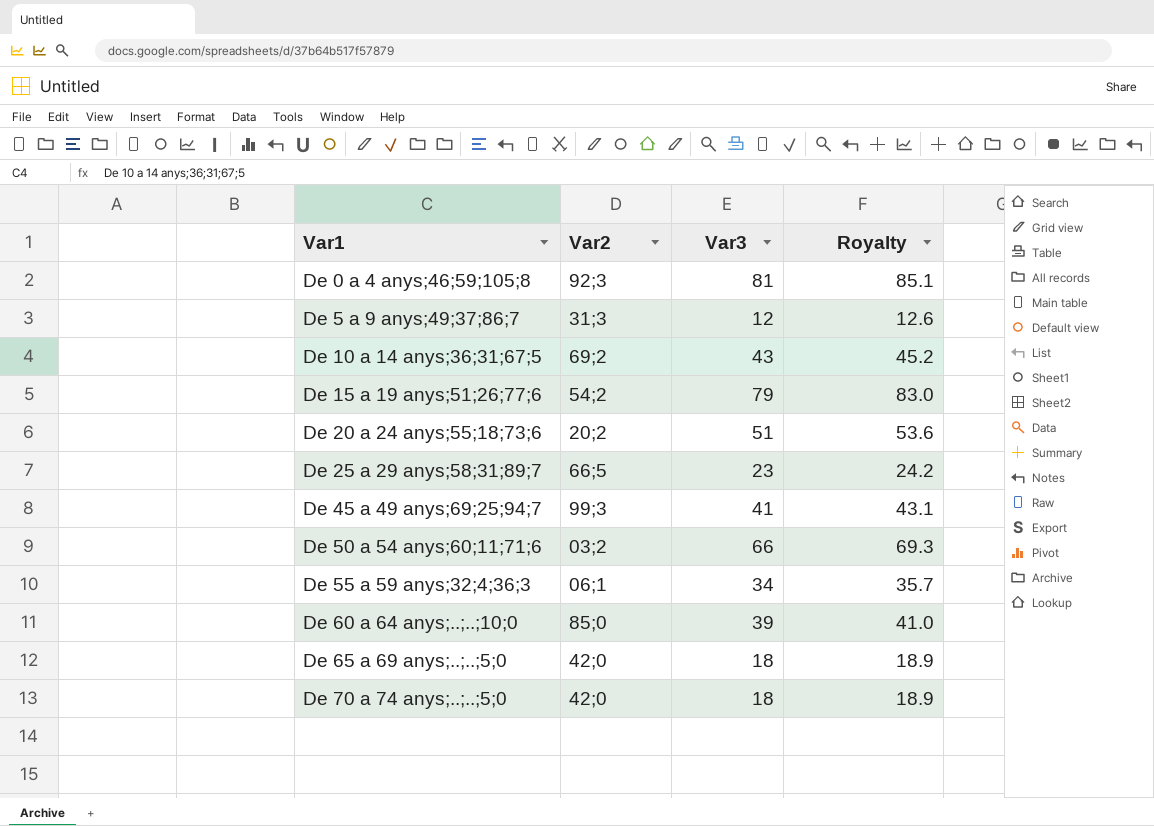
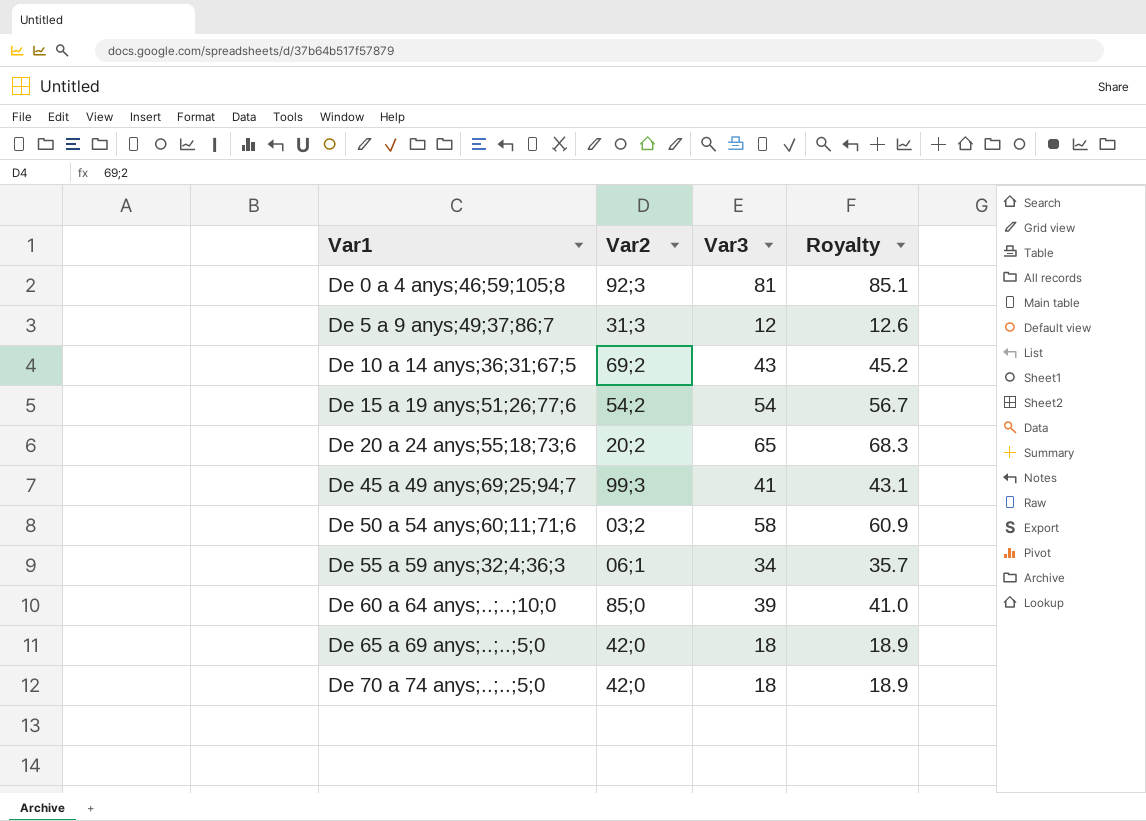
row De 25 a 29 anys;58;31;89;7: 66;5 | 23 | 24.2 -> none
De 15 a 19 anys;51;26;77;6 | Var3: 79 -> 54
De 15 a 19 anys;51;26;77;6 | Royalty: 83.0 -> 56.7
De 20 a 24 anys;55;18;73;6 | Var3: 51 -> 65
De 20 a 24 anys;55;18;73;6 | Royalty: 53.6 -> 68.3
De 50 a 54 anys;60;11;71;6 | Var3: 66 -> 58
De 50 a 54 anys;60;11;71;6 | Royalty: 69.3 -> 60.9

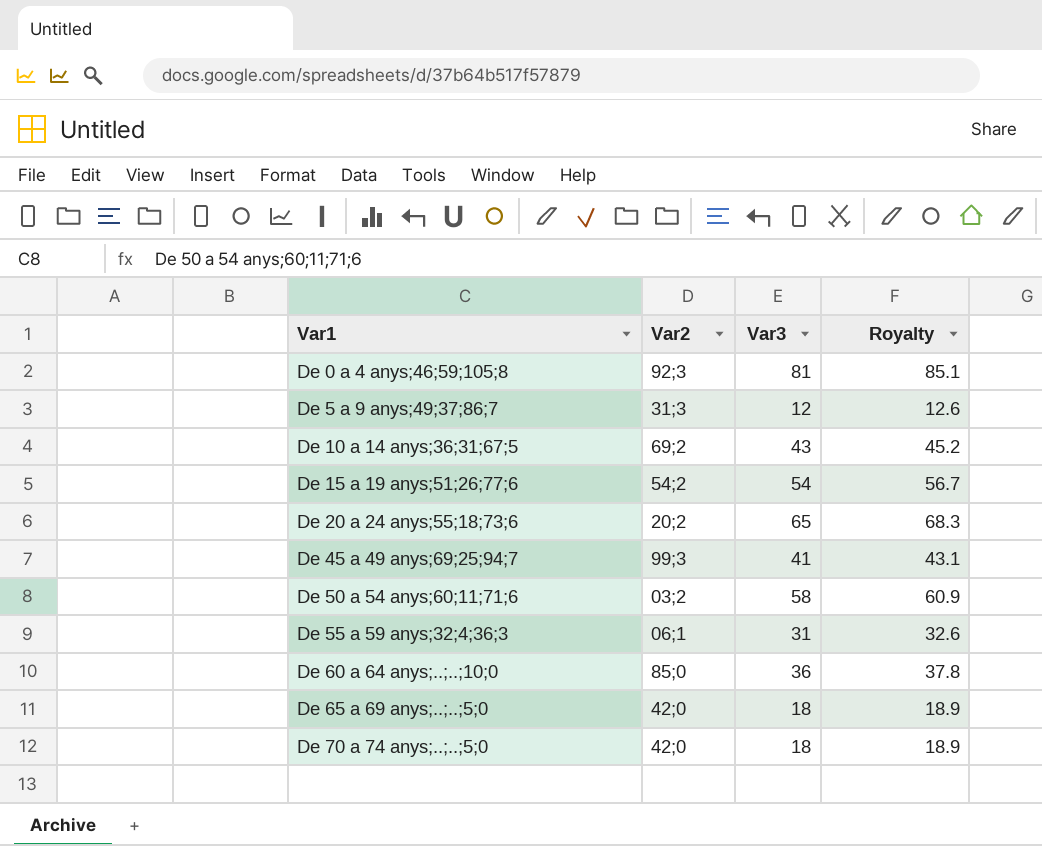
De 55 a 59 anys;32;4;36;3 | Var3: 34 -> 31
De 55 a 59 anys;32;4;36;3 | Royalty: 35.7 -> 32.6
De 60 a 64 anys;..;..;10;0 | Var3: 39 -> 36
De 60 a 64 anys;..;..;10;0 | Royalty: 41.0 -> 37.8

